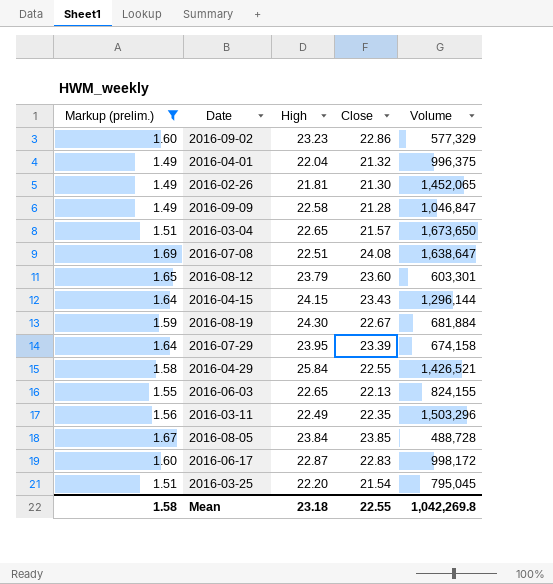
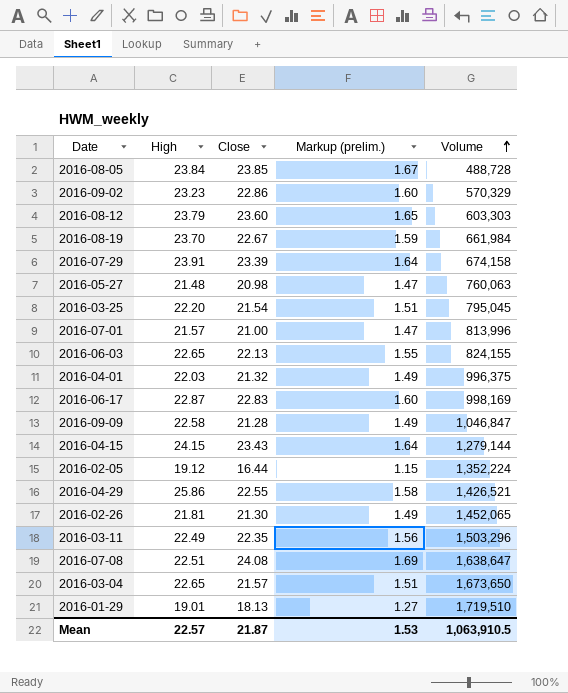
filter: Markup (prelim.) >= 1.49 -> none
row order: none -> Volume ascending
column Markup (prelim.) | position: 1 -> 4
2016-09-02 | Volume: 577,329 -> 570,329
2016-08-12 | Volume: 603,301 -> 603,303
2016-08-19 | High: 24.30 -> 23.70
2016-08-19 | Volume: 681,884 -> 661,984
2016-07-29 | High: 23.95 -> 23.91
2016-04-01 | High: 22.04 -> 22.03
2016-06-17 | Volume: 998,172 -> 998,169
2016-04-15 | Volume: 1,296,144 -> 1,279,144
2016-04-29 | High: 25.84 -> 25.86
Mean | High: 23.18 -> 22.57
Mean | Close: 22.55 -> 21.87
Mean | Markup (prelim.): 1.58 -> 1.53
Mean | Volume: 1,042,269.8 -> 1,063,910.5

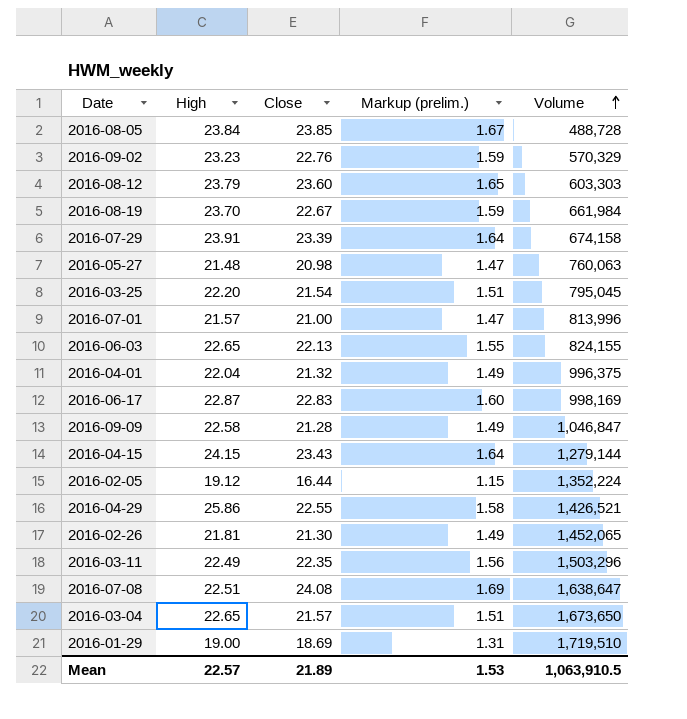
2016-09-02 | Close: 22.86 -> 22.76
2016-09-02 | Markup (prelim.): 1.60 -> 1.59
2016-04-01 | High: 22.03 -> 22.04
2016-01-29 | High: 19.01 -> 19.00
2016-01-29 | Close: 18.13 -> 18.69
2016-01-29 | Markup (prelim.): 1.27 -> 1.31
Mean | Close: 21.87 -> 21.89

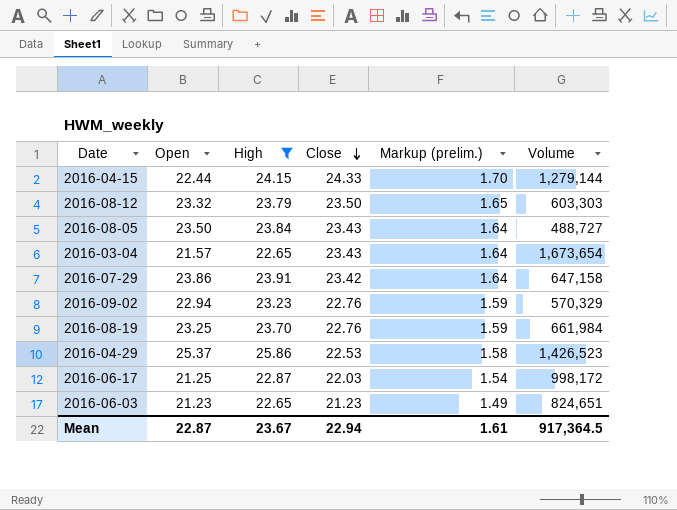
filter: none -> High >= 22.65
row order: Volume ascending -> Close descending
column Open | position: none -> 2
2016-04-15 | Close: 23.43 -> 24.33
2016-04-15 | Markup (prelim.): 1.64 -> 1.70
2016-08-12 | Close: 23.60 -> 23.50
2016-08-05 | Close: 23.85 -> 23.43
2016-08-05 | Markup (prelim.): 1.67 -> 1.64
2016-08-05 | Volume: 488,728 -> 488,727
2016-03-04 | Close: 21.57 -> 23.43
2016-03-04 | Markup (prelim.): 1.51 -> 1.64
2016-03-04 | Volume: 1,673,650 -> 1,673,654
2016-07-29 | Close: 23.39 -> 23.42
2016-07-29 | Volume: 674,158 -> 647,158
2016-08-19 | Close: 22.67 -> 22.76
2016-04-29 | Close: 22.55 -> 22.53
2016-04-29 | Volume: 1,426,521 -> 1,426,523
2016-06-17 | Close: 22.83 -> 22.03
2016-06-17 | Markup (prelim.): 1.60 -> 1.54
2016-06-17 | Volume: 998,169 -> 998,172
2016-06-03 | Close: 22.13 -> 21.23
2016-06-03 | Markup (prelim.): 1.55 -> 1.49
2016-06-03 | Volume: 824,155 -> 824,651
Mean | High: 22.57 -> 23.67
Mean | Close: 21.89 -> 22.94
Mean | Markup (prelim.): 1.53 -> 1.61
Mean | Volume: 1,063,910.5 -> 917,364.5

